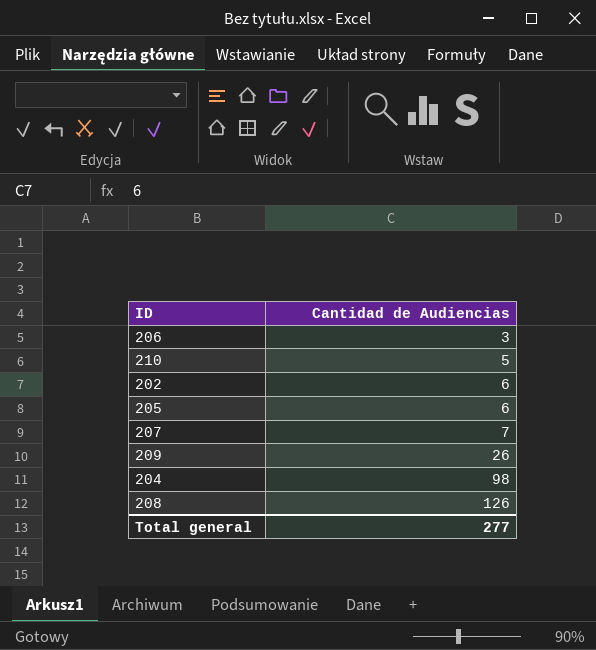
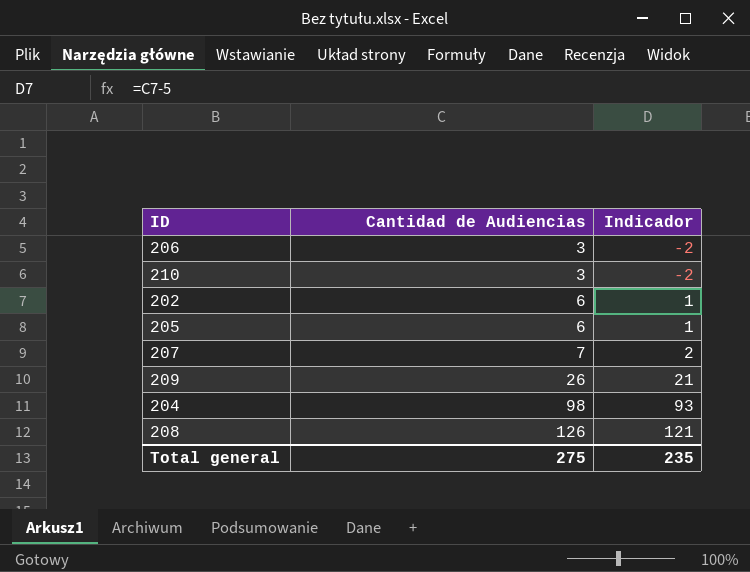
column Indicador | formula: none -> [Cantidad de Audiencias] - 5
210 | Cantidad de Audiencias: 5 -> 3
Total general | Cantidad de Audiencias: 277 -> 275

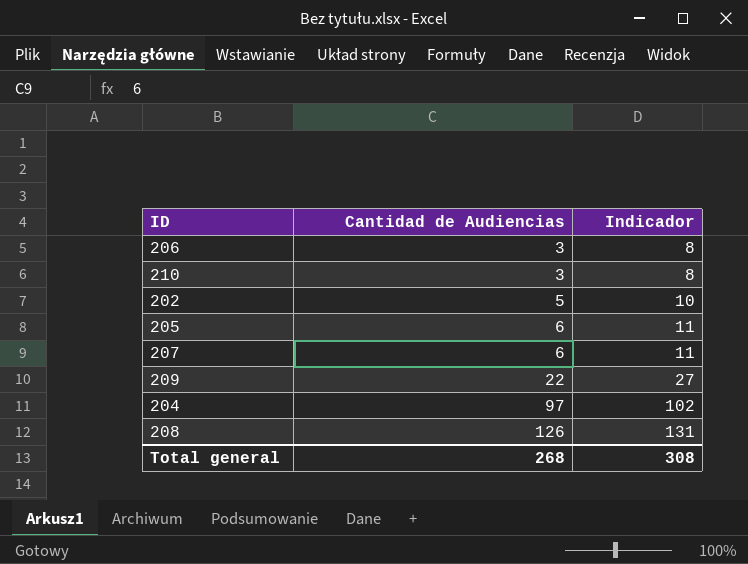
column Indicador | formula: [Cantidad de Audiencias] - 5 -> [Cantidad de Audiencias] + 5
202 | Cantidad de Audiencias: 6 -> 5
207 | Cantidad de Audiencias: 7 -> 6
209 | Cantidad de Audiencias: 26 -> 22
204 | Cantidad de Audiencias: 98 -> 97
Total general | Cantidad de Audiencias: 275 -> 268
Total general | Indicador: 235 -> 308

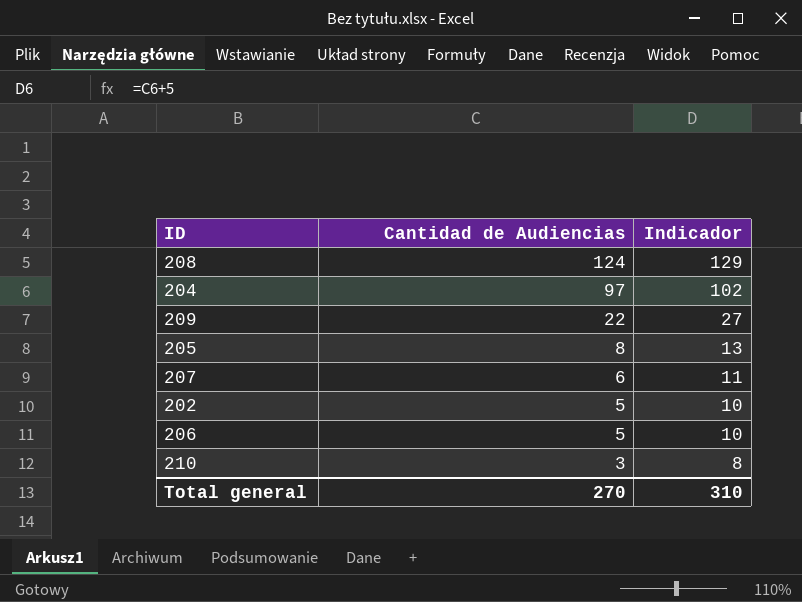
row order: Cantidad de Audiencias ascending -> Cantidad de Audiencias descending
208 | Cantidad de Audiencias: 126 -> 124
208 | Indicador: 131 -> 129
205 | Cantidad de Audiencias: 6 -> 8
205 | Indicador: 11 -> 13
206 | Cantidad de Audiencias: 3 -> 5
206 | Indicador: 8 -> 10
Total general | Cantidad de Audiencias: 268 -> 270
Total general | Indicador: 308 -> 310

